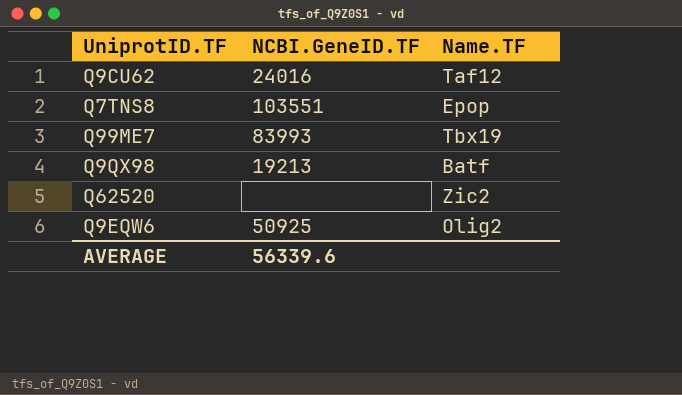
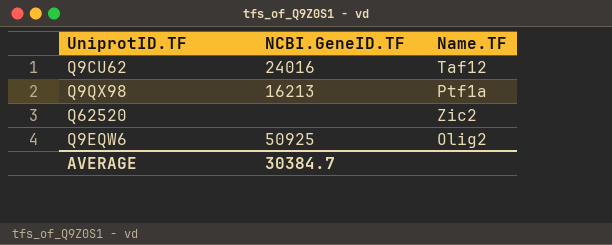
row Q7TNS8: 103551 | Epop -> none
row Q99ME7: 83993 | Tbx19 -> none
Q9QX98 | NCBI.GeneID.TF: 19213 -> 16213
Q9QX98 | Name.TF: Batf -> Ptf1a
AVERAGE | NCBI.GeneID.TF: 56339.6 -> 30384.7

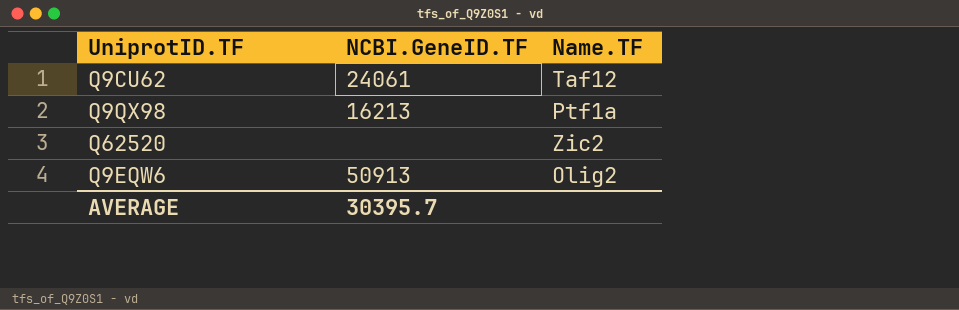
Q9CU62 | NCBI.GeneID.TF: 24016 -> 24061
Q9EQW6 | NCBI.GeneID.TF: 50925 -> 50913
AVERAGE | NCBI.GeneID.TF: 30384.7 -> 30395.7

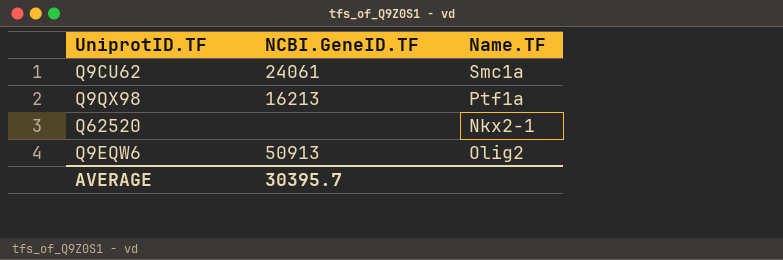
Q9CU62 | Name.TF: Taf12 -> Smc1a
Q62520 | Name.TF: Zic2 -> Nkx2-1

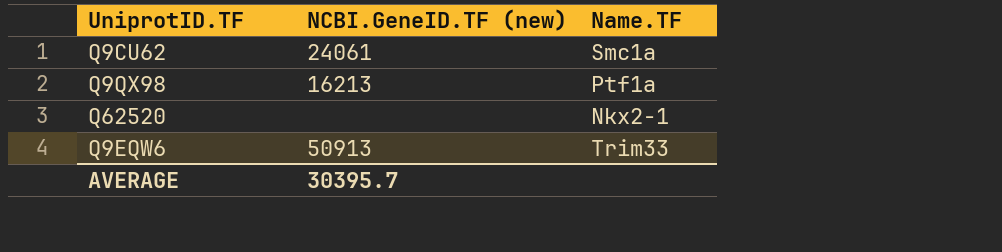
column name: NCBI.GeneID.TF -> NCBI.GeneID.TF (new)
Q9EQW6 | Name.TF: Olig2 -> Trim33

